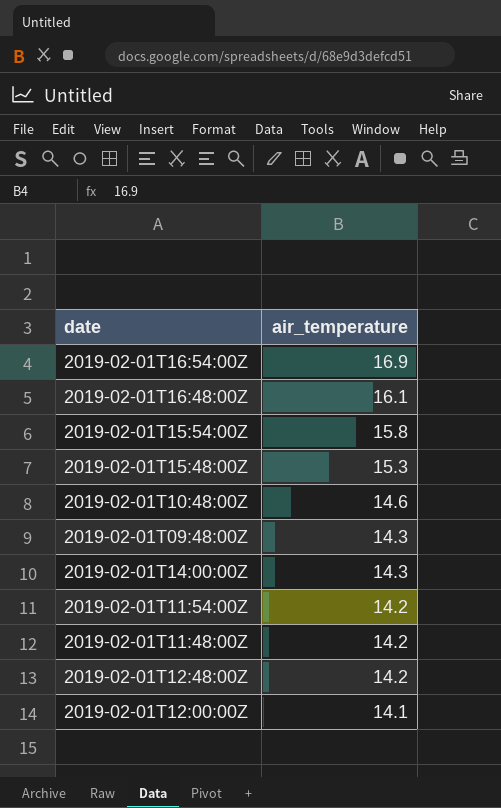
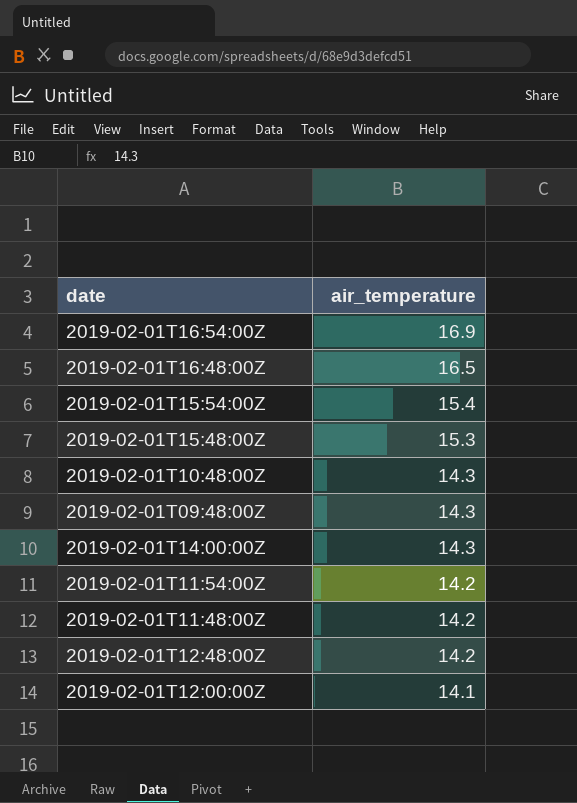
2019-02-01T16:48:00Z | air_temperature: 16.1 -> 16.5
2019-02-01T15:54:00Z | air_temperature: 15.8 -> 15.4
2019-02-01T10:48:00Z | air_temperature: 14.6 -> 14.3

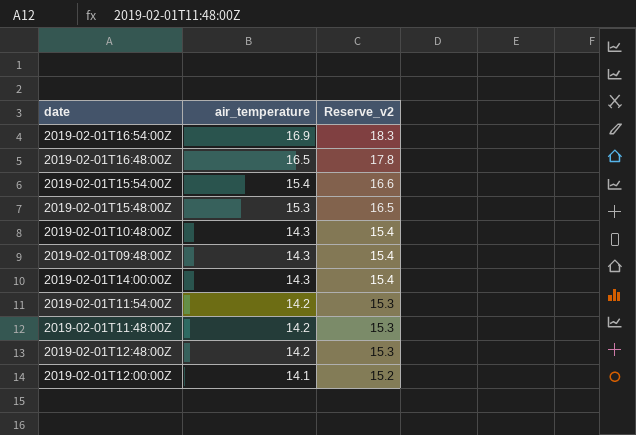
column Reserve_v2 | formula: none -> [air_temperature] * 1.08

